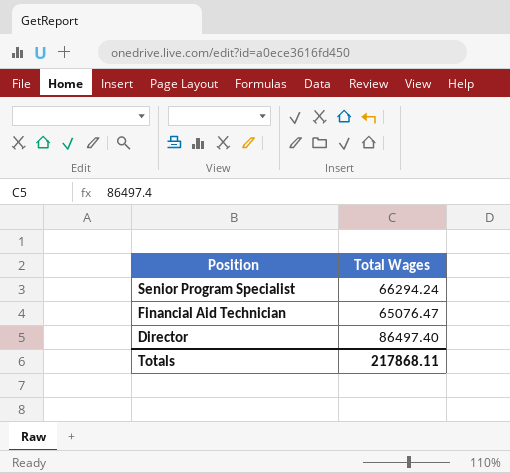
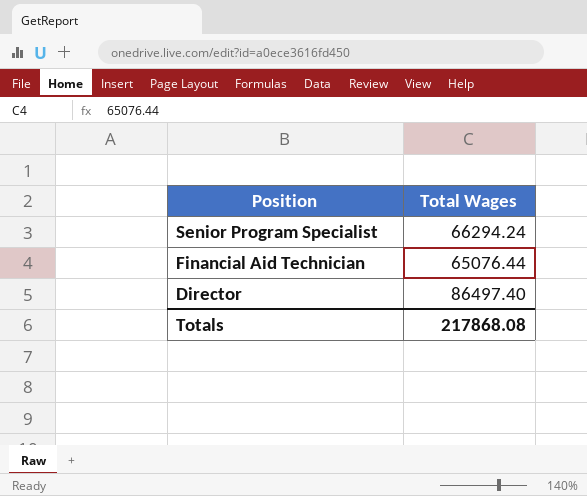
Financial Aid Technician | Total Wages: 65076.47 -> 65076.44
Totals | Total Wages: 217868.11 -> 217868.08

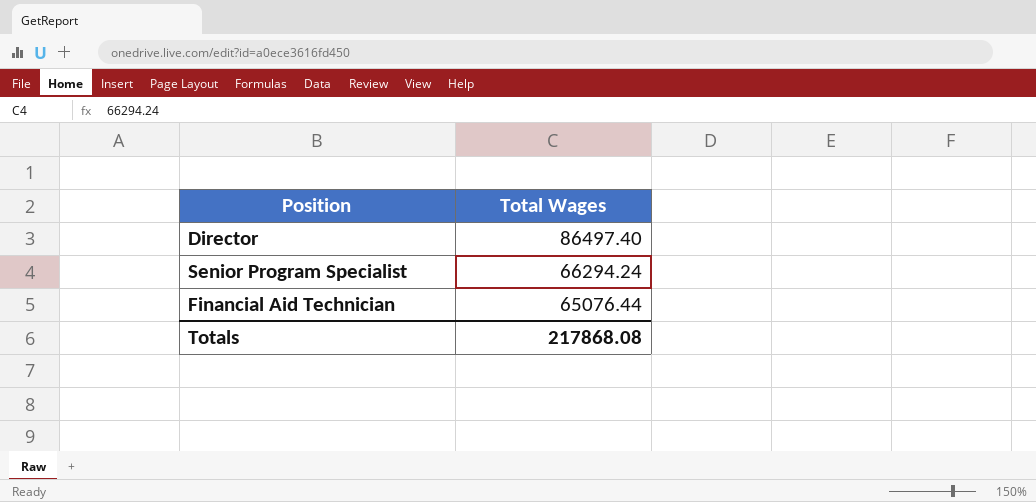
row order: Position descending -> Total Wages descending

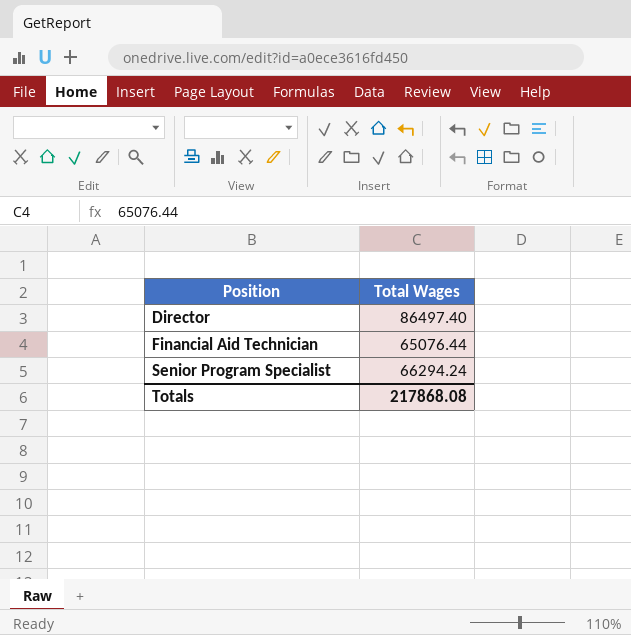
row order: Total Wages descending -> Position ascending

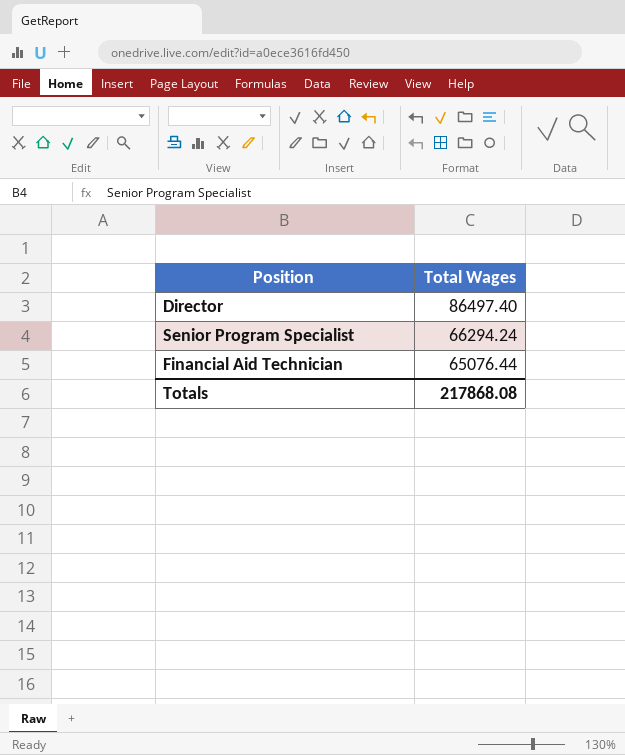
row order: Position ascending -> Total Wages descending

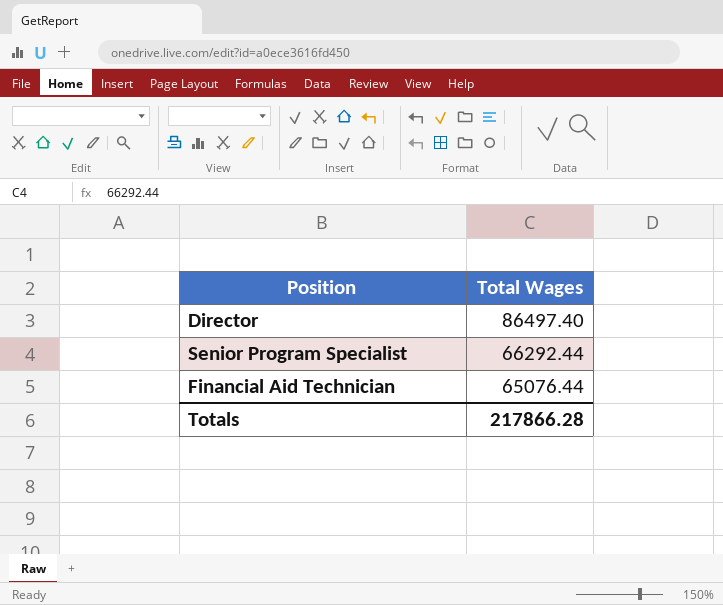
Senior Program Specialist | Total Wages: 66294.24 -> 66292.44
Totals | Total Wages: 217868.08 -> 217866.28

